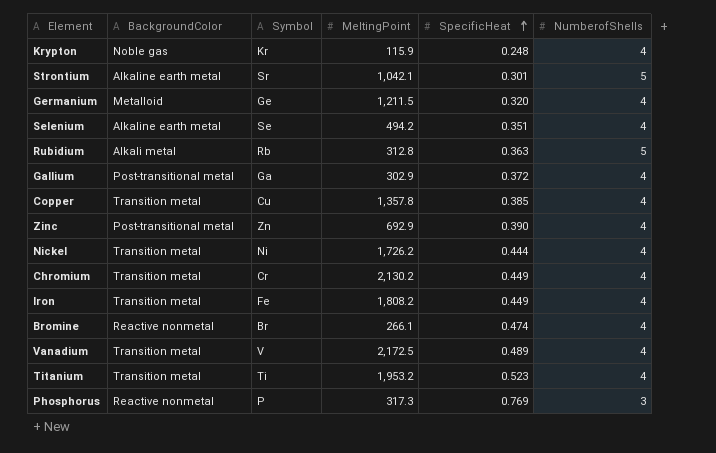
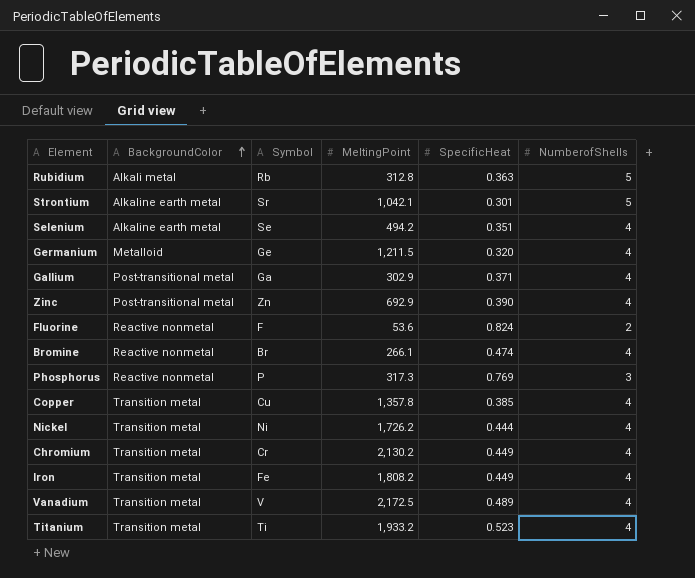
row order: SpecificHeat ascending -> BackgroundColor ascending
row Krypton: Noble gas | Kr | 115.9 | 0.248 | 4 -> none
Gallium | SpecificHeat: 0.372 -> 0.371
row Fluorine: none -> Reactive nonmetal | F | 53.6 | 0.824 | 2
Titanium | MeltingPoint: 1,953.2 -> 1,933.2

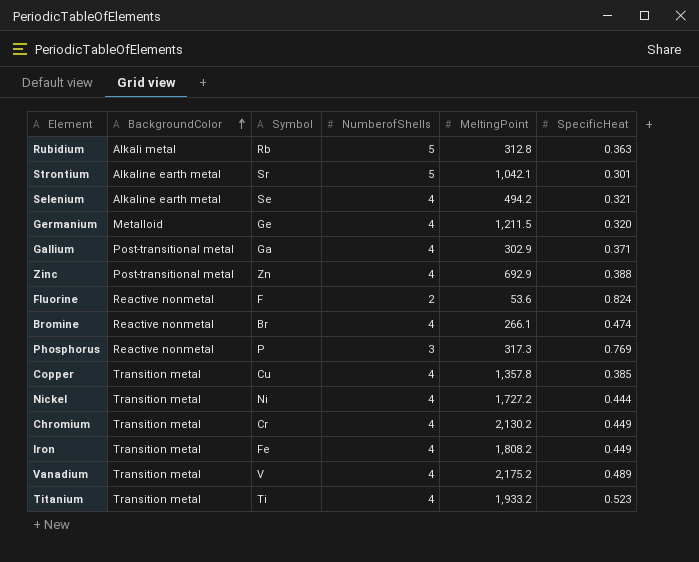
column NumberofShells | position: 6 -> 4
Selenium | SpecificHeat: 0.351 -> 0.321
Zinc | SpecificHeat: 0.390 -> 0.388
Nickel | MeltingPoint: 1,726.2 -> 1,727.2
Vanadium | MeltingPoint: 2,172.5 -> 2,175.2

